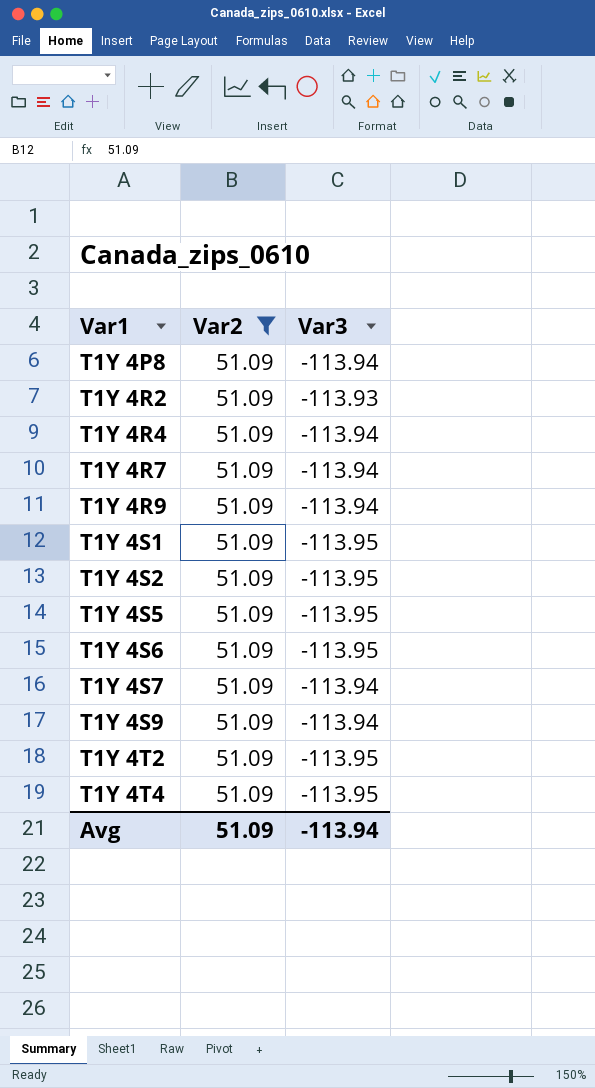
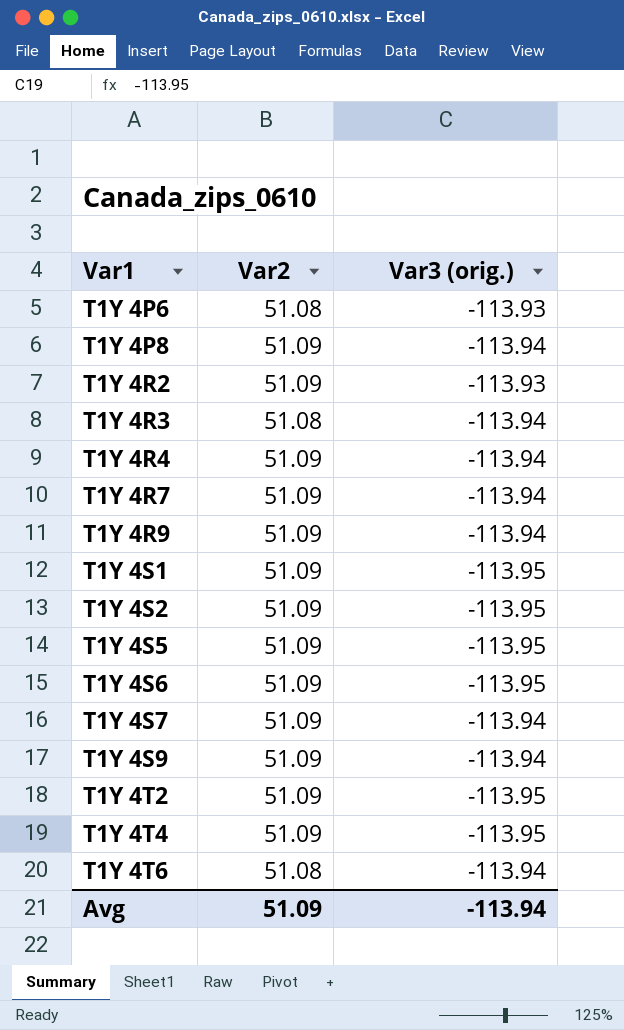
filter: Var2 = 51.09 -> none
column name: Var3 -> Var3 (orig.)

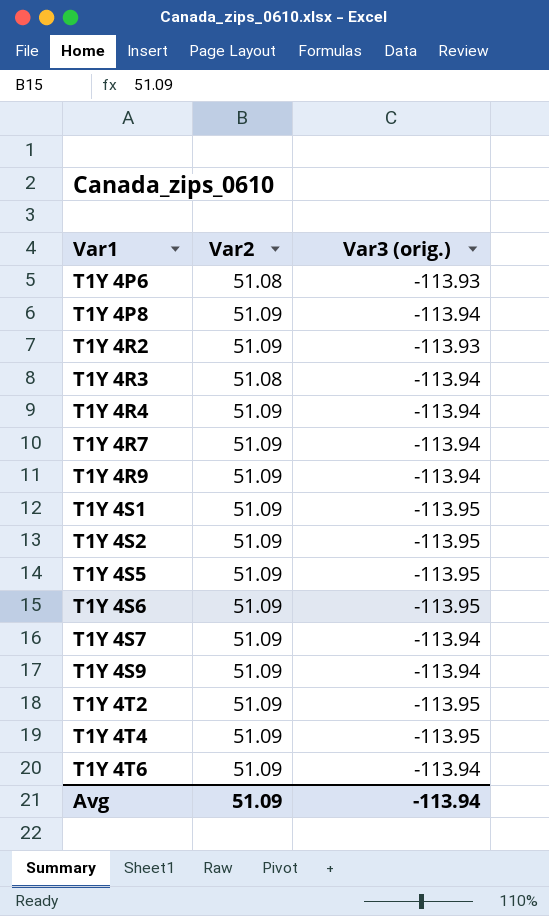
T1Y 4T6 | Var2: 51.08 -> 51.09

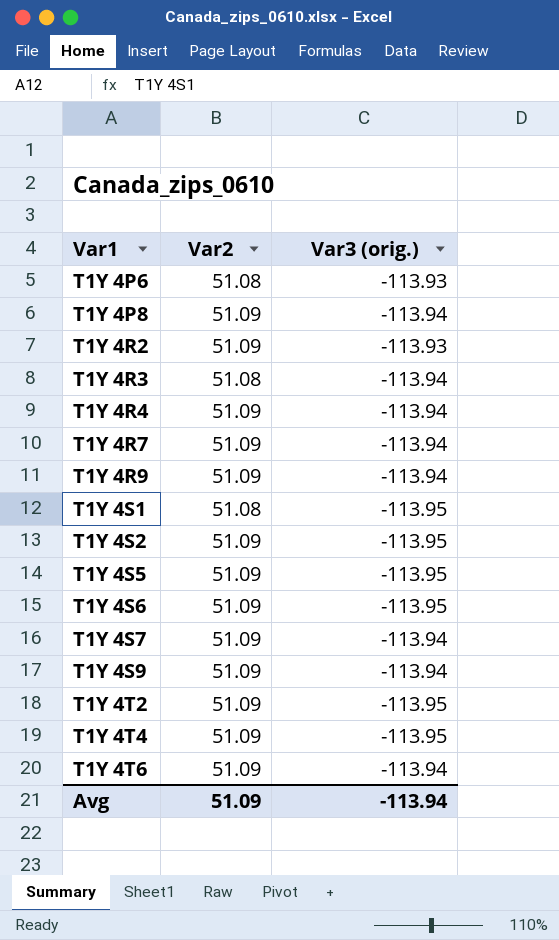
T1Y 4S1 | Var2: 51.09 -> 51.08

